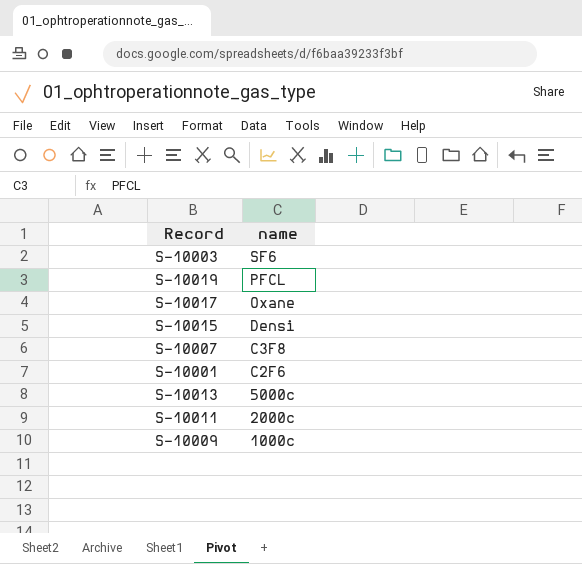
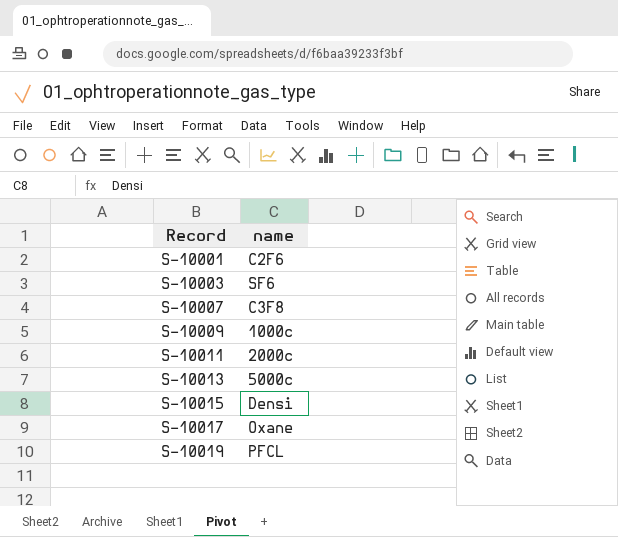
row order: name descending -> Record ascending

